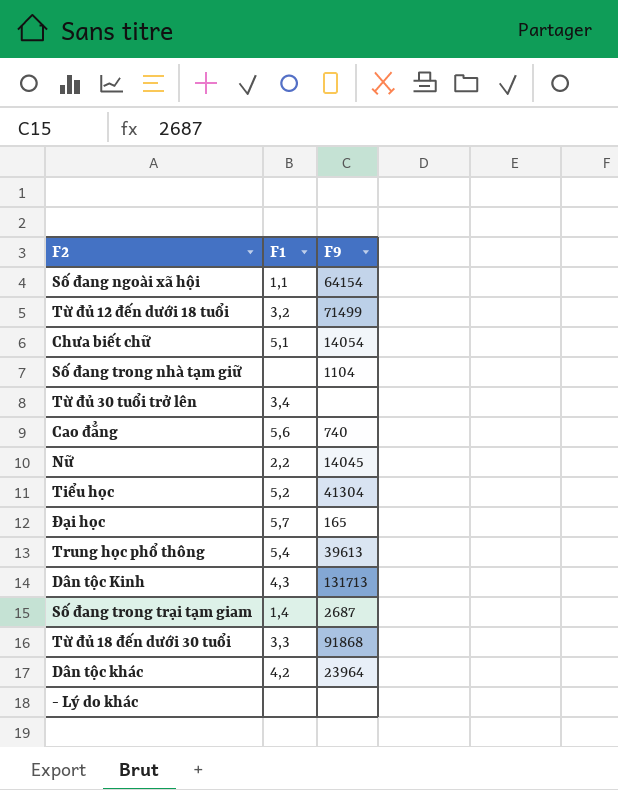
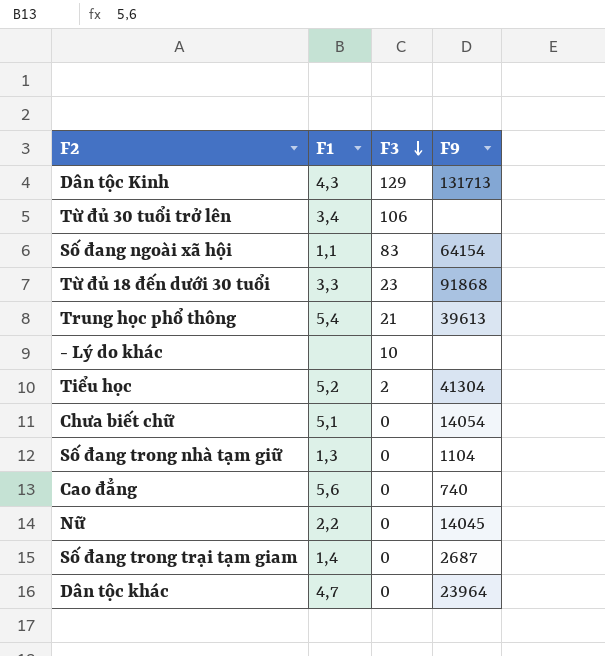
row order: none -> F3 descending
column F3 | position: none -> 3
row Từ đủ 12 đến dưới 18 tuổi: 3,2 | 71499 -> none
row Đại học: 5,7 | 165 -> none
Số đang trong nhà tạm giữ | F1: none -> 1,3
Dân tộc khác | F1: 4,2 -> 4,7

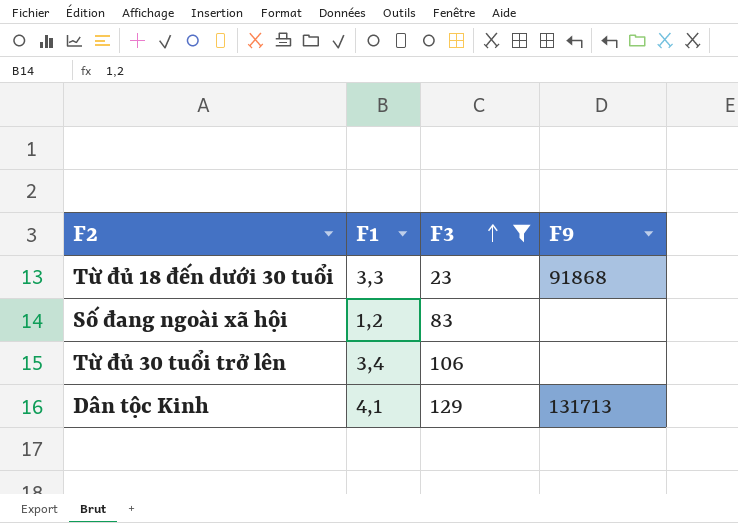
filter: none -> F3 >= 23
row order: F3 descending -> F3 ascending
Số đang ngoài xã hội | F1: 1,1 -> 1,2
Số đang ngoài xã hội | F9: 64154 -> none
Dân tộc Kinh | F1: 4,3 -> 4,1

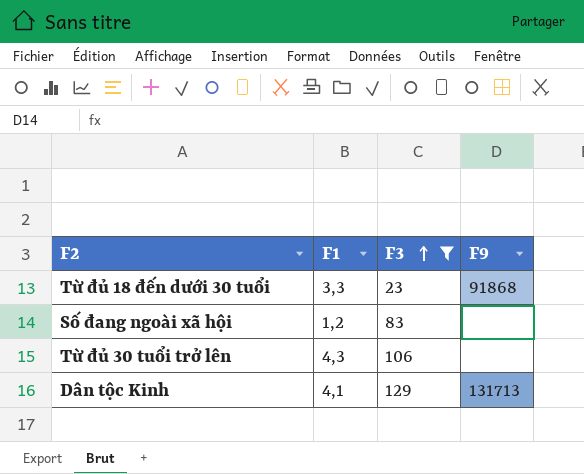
Từ đủ 30 tuổi trở lên | F1: 3,4 -> 4,3

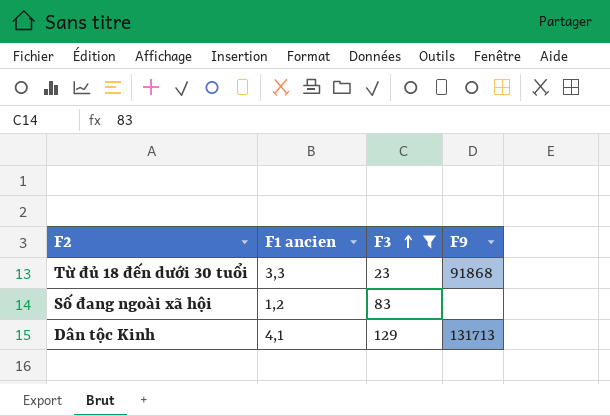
column name: F1 -> F1 ancien
row Từ đủ 30 tuổi trở lên: 4,3 | 106 | none -> none

